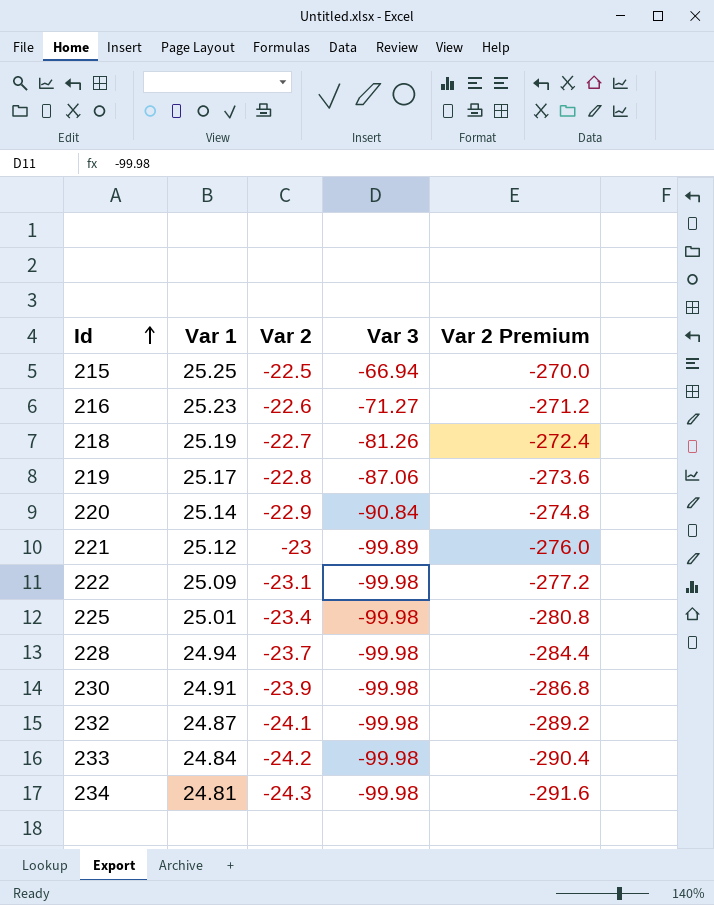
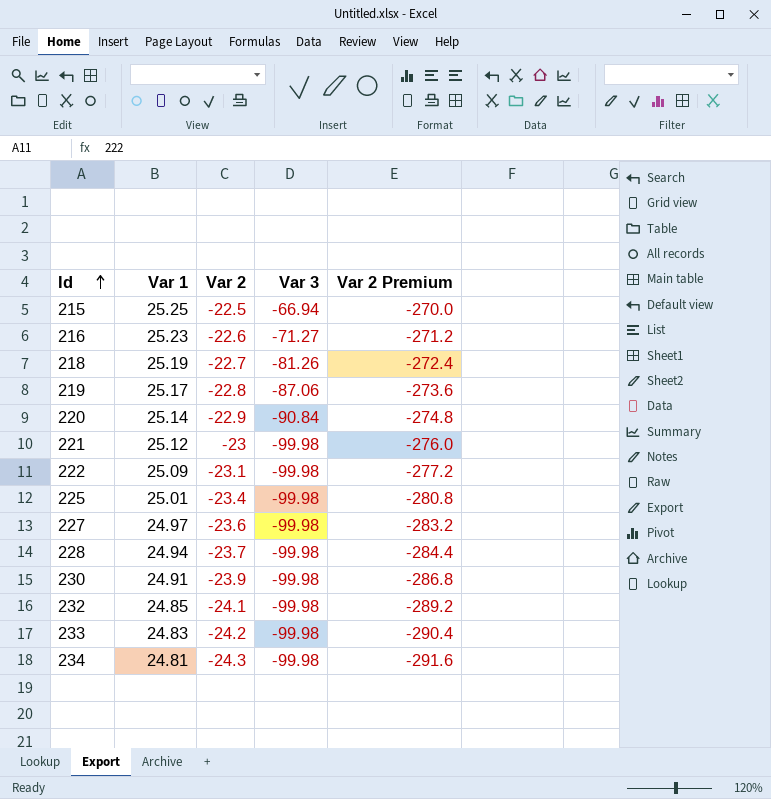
221 | Var 3: -99.89 -> -99.98
row 227: none -> 24.97 | -23.6 | -99.98 | -283.2
232 | Var 1: 24.87 -> 24.85
233 | Var 1: 24.84 -> 24.83

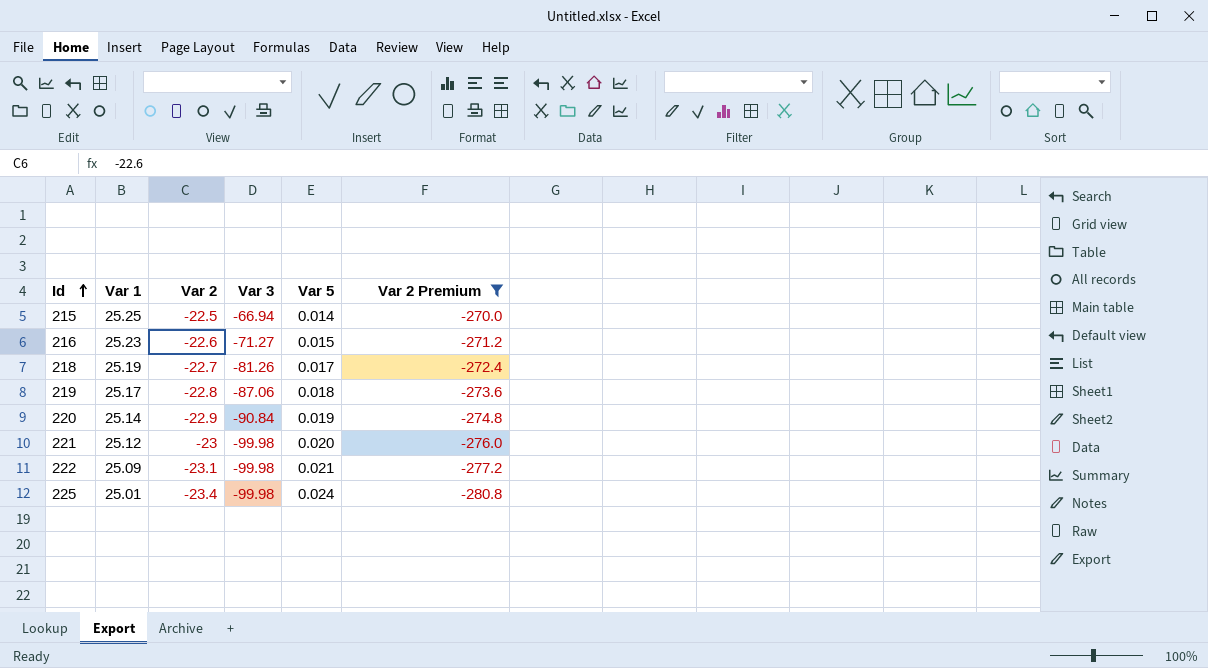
filter: none -> Var 2 Premium >= -280.8
column Var 5 | position: none -> 5

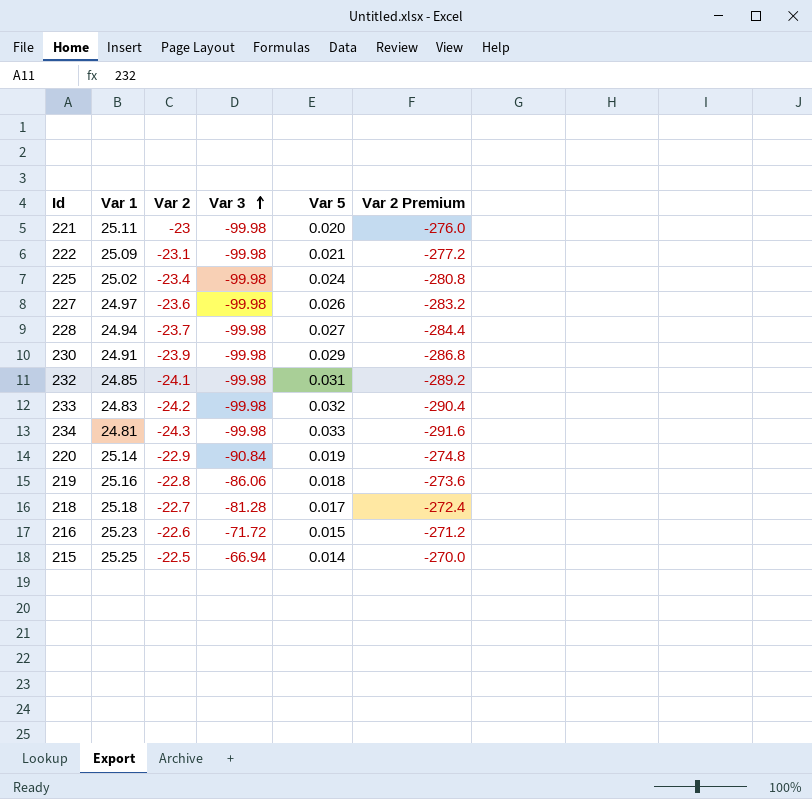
filter: Var 2 Premium >= -280.8 -> none
row order: Id ascending -> Var 3 ascending
221 | Var 1: 25.12 -> 25.11
225 | Var 1: 25.01 -> 25.02
219 | Var 1: 25.17 -> 25.16
219 | Var 3: -87.06 -> -86.06
218 | Var 1: 25.19 -> 25.18
218 | Var 3: -81.26 -> -81.28
216 | Var 3: -71.27 -> -71.72

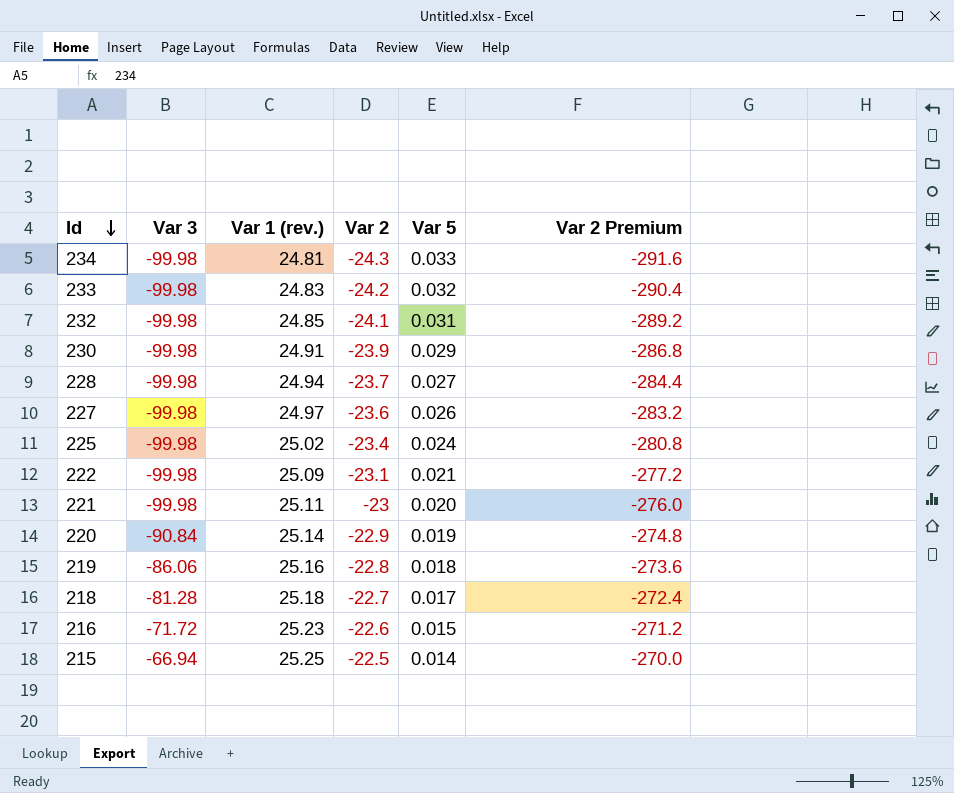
row order: Var 3 ascending -> Id descending
column Var 3 | position: 4 -> 2
column name: Var 1 -> Var 1 (rev.)

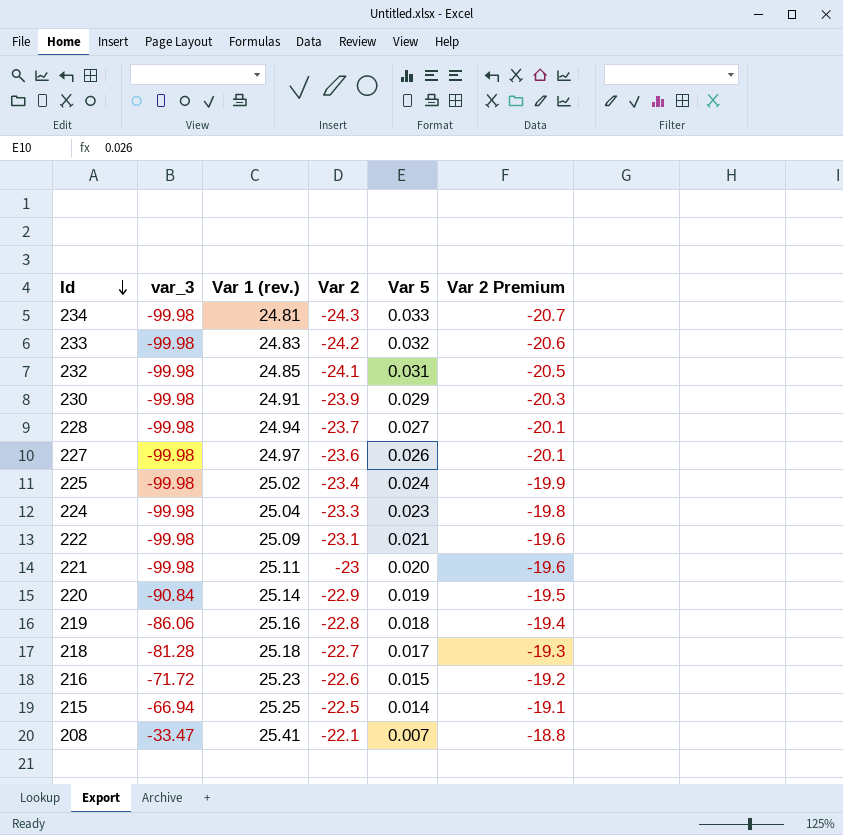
column name: Var 3 -> var_3
column Var 2 Premium | formula: [Var 2] * 12 -> [Var 2] * 0.85
row 224: none -> -99.98 | 25.04 | -23.3 | 0.023 | -19.8
row 208: none -> -33.47 | 25.41 | -22.1 | 0.007 | -18.8

